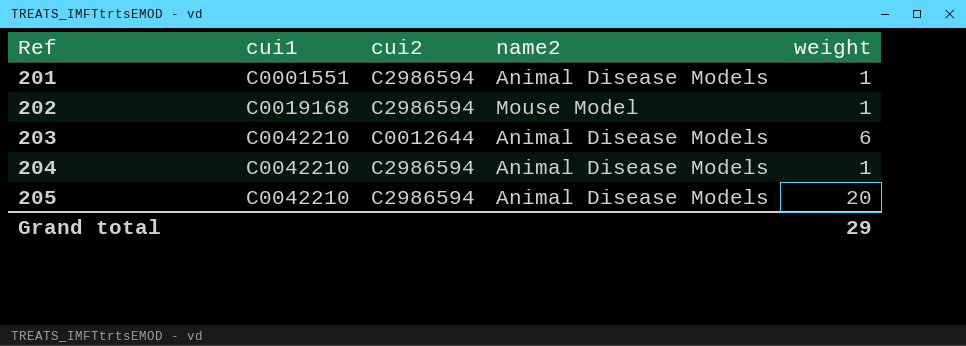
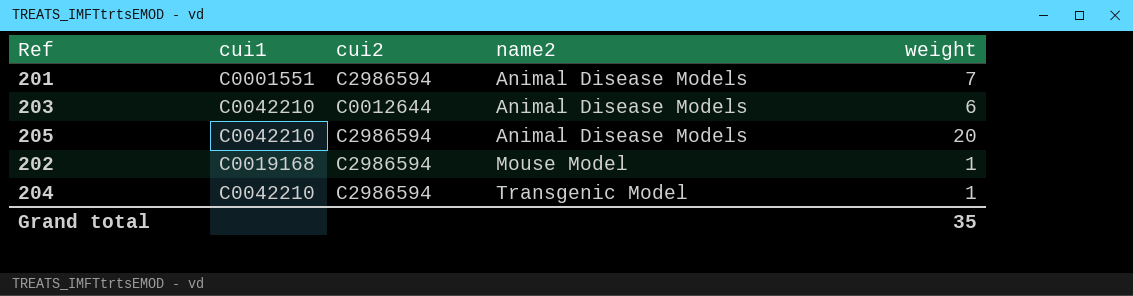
row order: Ref ascending -> name2 ascending
201 | weight: 1 -> 7
204 | name2: Animal Disease Models -> Transgenic Model
Grand total | weight: 29 -> 35

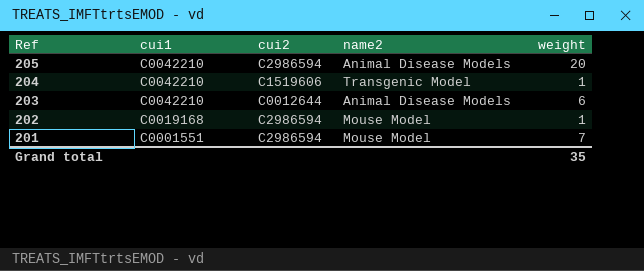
row order: name2 ascending -> Ref descending
204 | cui2: C2986594 -> C1519606
201 | name2: Animal Disease Models -> Mouse Model

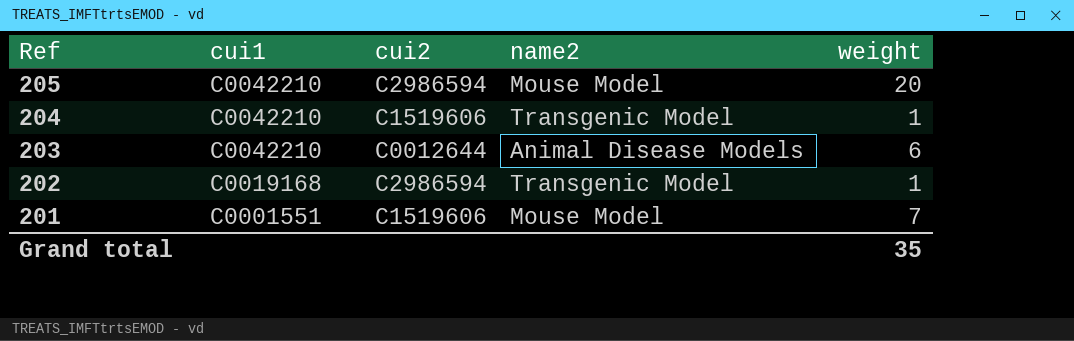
205 | name2: Animal Disease Models -> Mouse Model
202 | name2: Mouse Model -> Transgenic Model
201 | cui2: C2986594 -> C1519606

